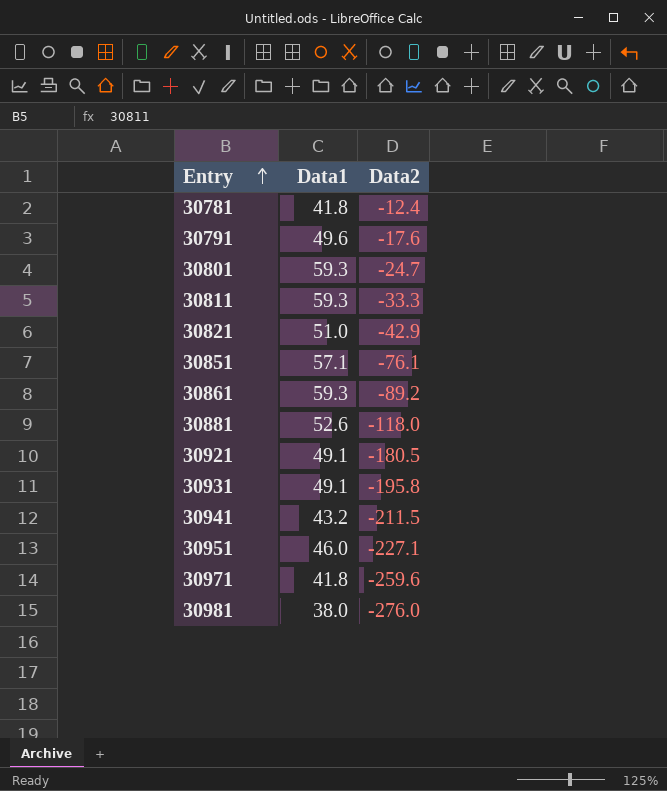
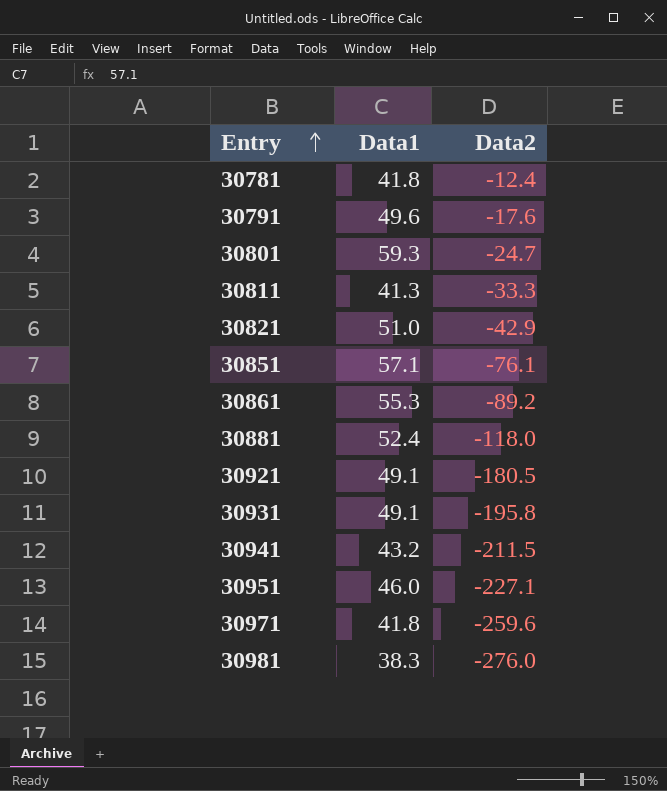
30811 | Data1: 59.3 -> 41.3
30861 | Data1: 59.3 -> 55.3
30881 | Data1: 52.6 -> 52.4
30981 | Data1: 38.0 -> 38.3

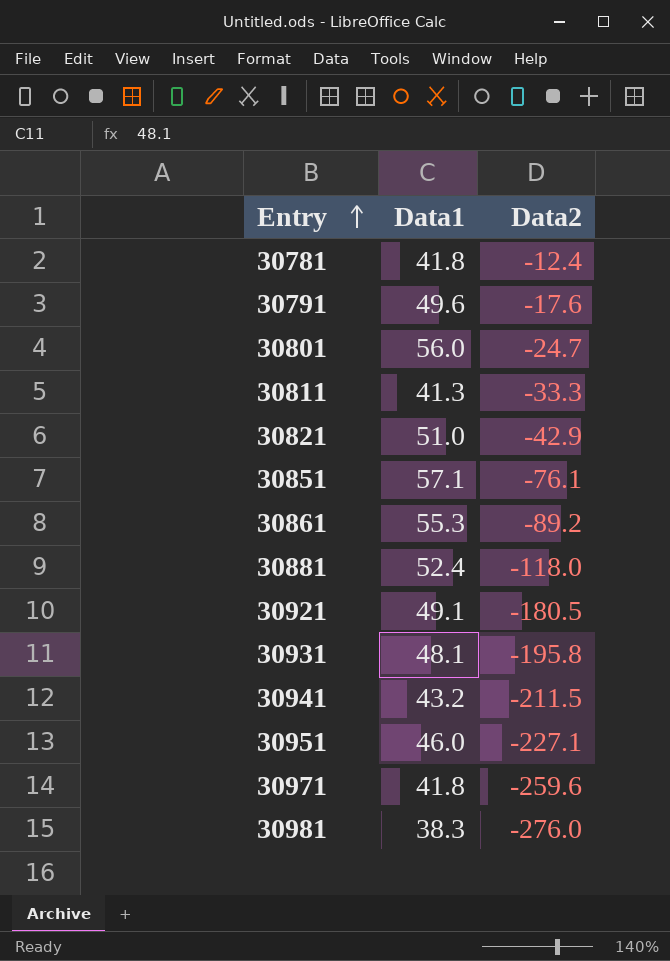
30801 | Data1: 59.3 -> 56.0
30931 | Data1: 49.1 -> 48.1

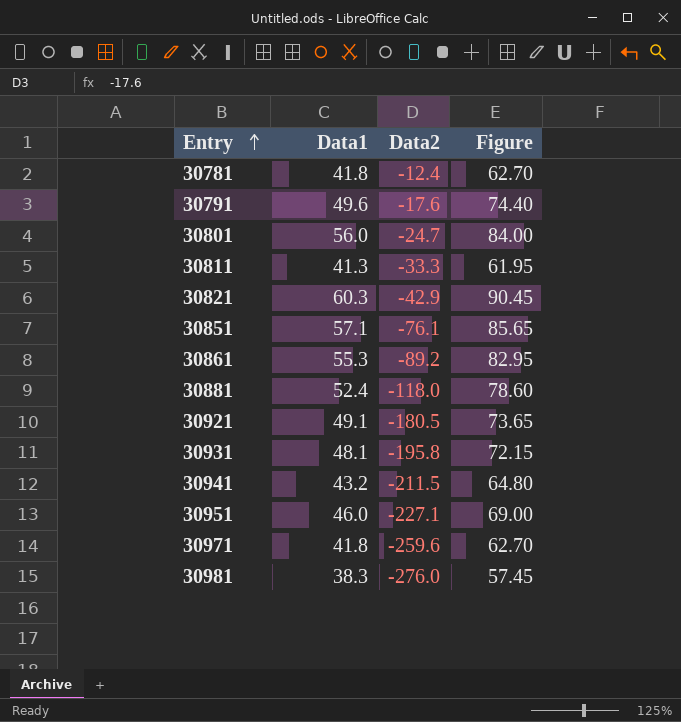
column Figure | formula: none -> [Data1] * 1.5
30821 | Data1: 51.0 -> 60.3

